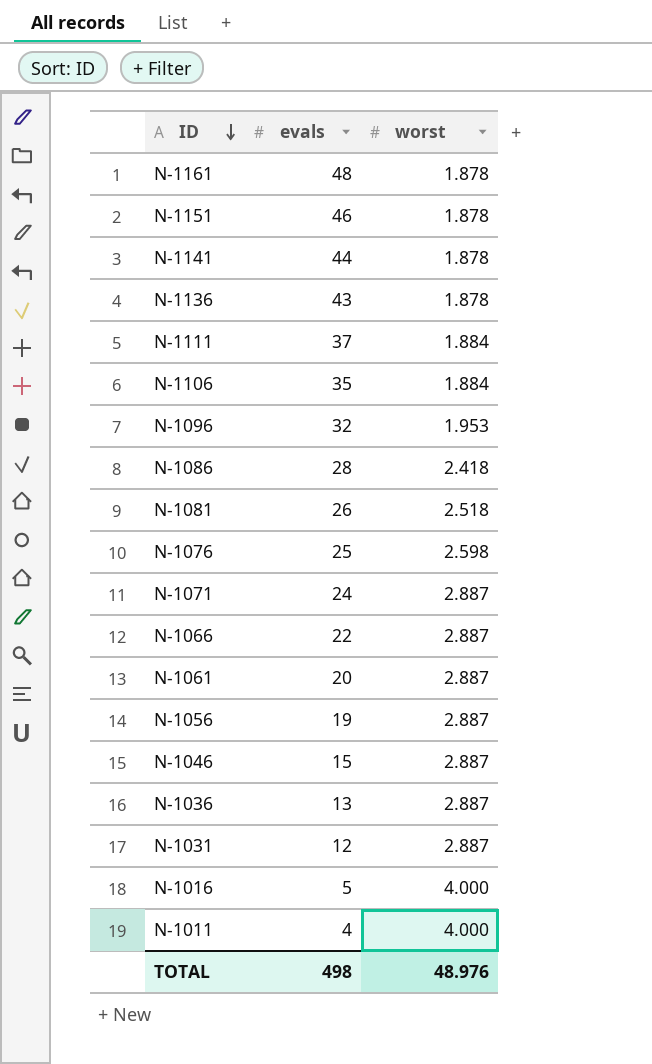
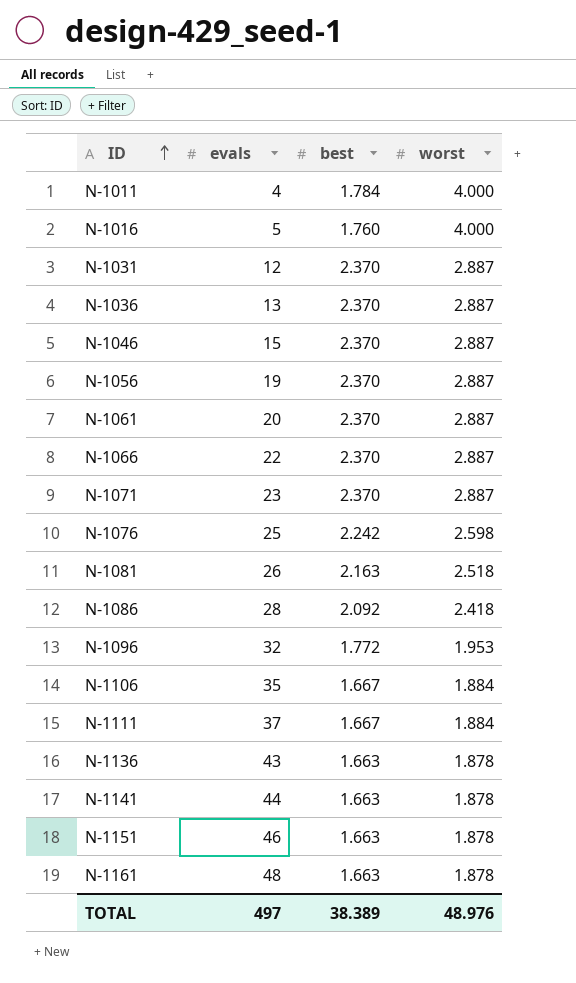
row order: ID descending -> ID ascending
column best | position: none -> 3
N-1071 | evals: 24 -> 23
TOTAL | evals: 498 -> 497

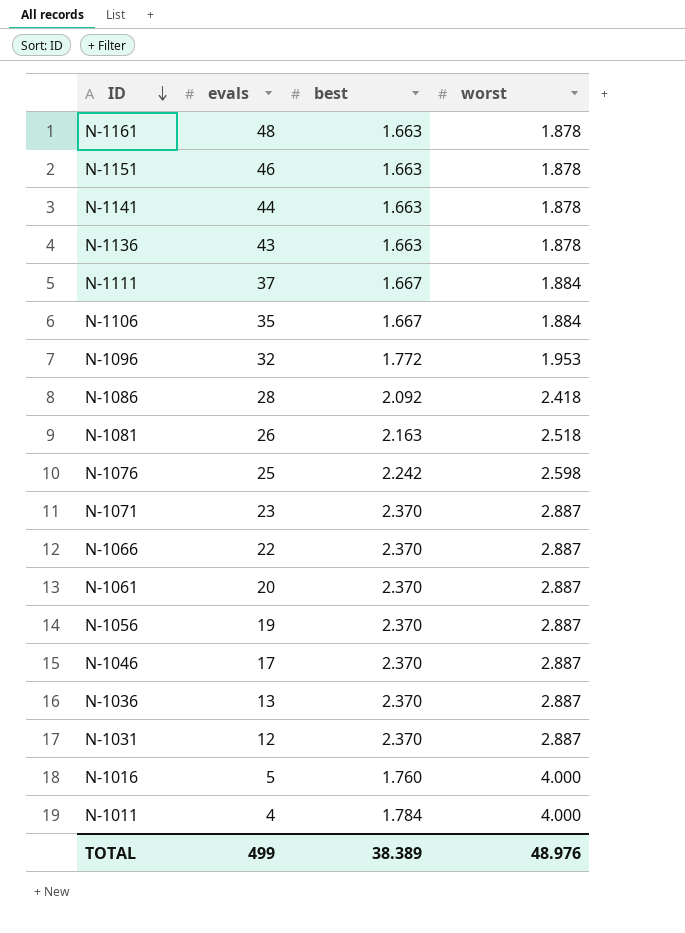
row order: ID ascending -> ID descending
N-1046 | evals: 15 -> 17
TOTAL | evals: 497 -> 499

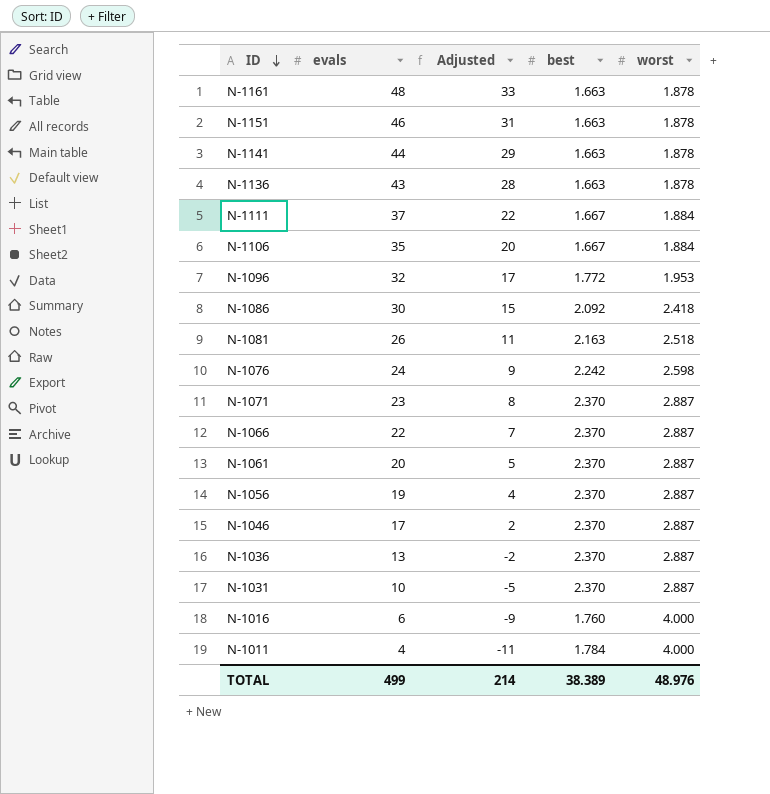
column Adjusted | formula: none -> [evals] - 15
N-1086 | evals: 28 -> 30
N-1076 | evals: 25 -> 24
N-1031 | evals: 12 -> 10
N-1016 | evals: 5 -> 6

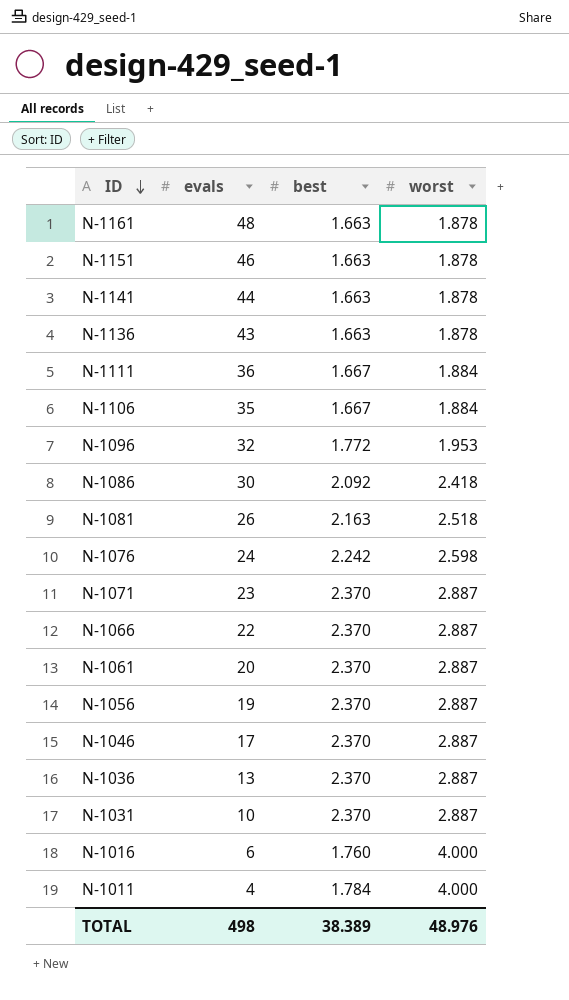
column Adjusted | formula: [evals] - 15 -> none
N-1111 | evals: 37 -> 36
TOTAL | evals: 499 -> 498

